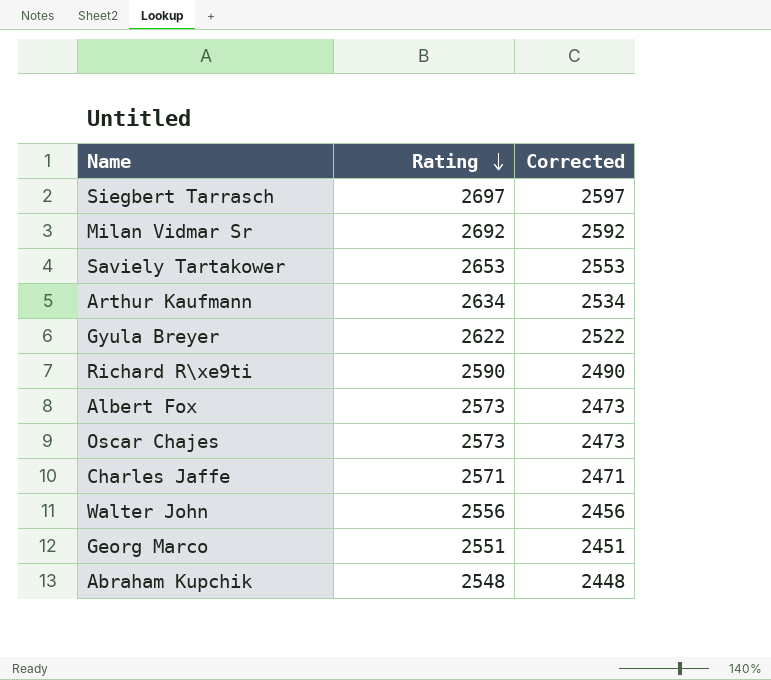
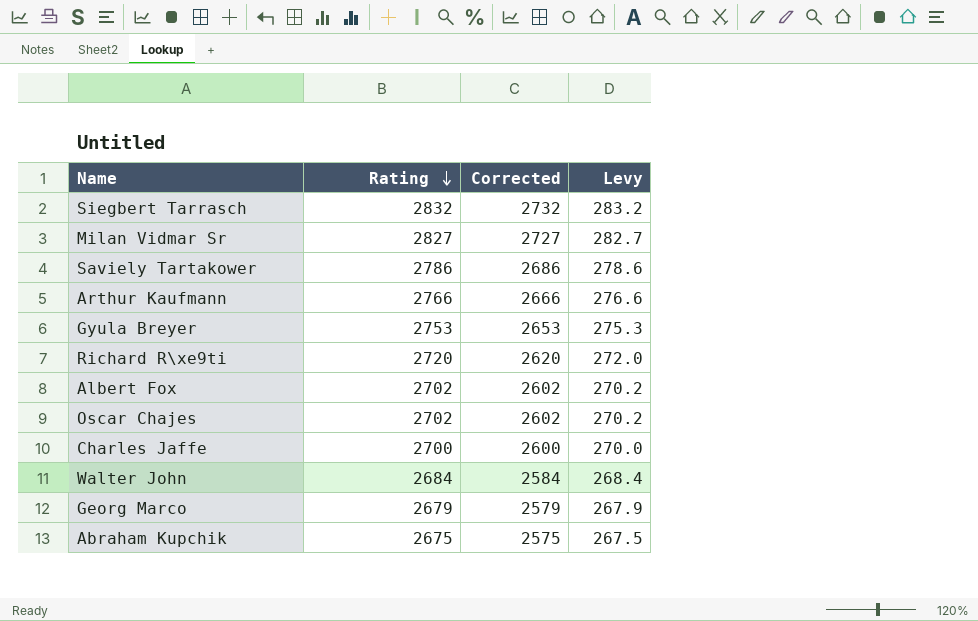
column Levy | formula: none -> [Rating] * 0.1
Siegbert Tarrasch | Rating: 2697 -> 2832
Siegbert Tarrasch | Corrected: 2597 -> 2732
Milan Vidmar Sr | Rating: 2692 -> 2827
Milan Vidmar Sr | Corrected: 2592 -> 2727
Saviely Tartakower | Rating: 2653 -> 2786
Saviely Tartakower | Corrected: 2553 -> 2686
Arthur Kaufmann | Rating: 2634 -> 2766
Arthur Kaufmann | Corrected: 2534 -> 2666
Gyula Breyer | Rating: 2622 -> 2753
Gyula Breyer | Corrected: 2522 -> 2653
Richard R\xe9ti | Rating: 2590 -> 2720
Richard R\xe9ti | Corrected: 2490 -> 2620
Albert Fox | Rating: 2573 -> 2702
Albert Fox | Corrected: 2473 -> 2602
Oscar Chajes | Rating: 2573 -> 2702
Oscar Chajes | Corrected: 2473 -> 2602
Charles Jaffe | Rating: 2571 -> 2700
Charles Jaffe | Corrected: 2471 -> 2600
Walter John | Rating: 2556 -> 2684
Walter John | Corrected: 2456 -> 2584
Georg Marco | Rating: 2551 -> 2679
Georg Marco | Corrected: 2451 -> 2579
Abraham Kupchik | Rating: 2548 -> 2675
Abraham Kupchik | Corrected: 2448 -> 2575

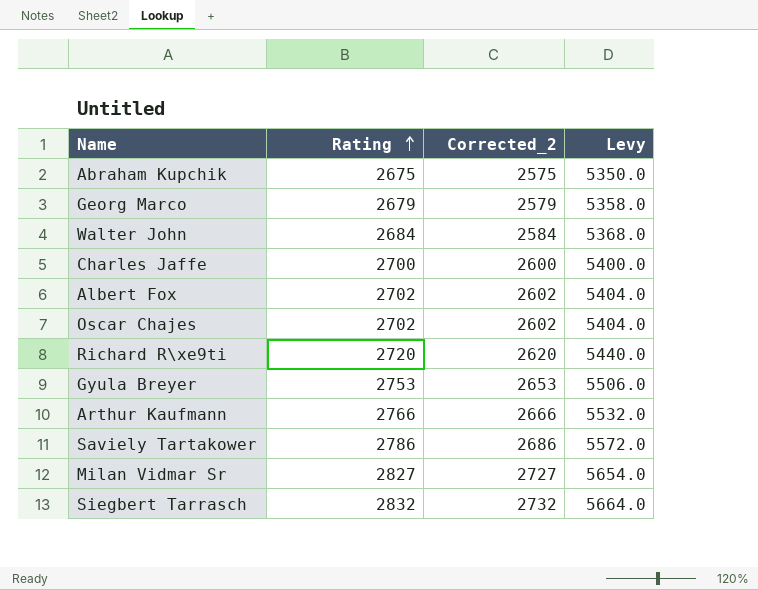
row order: Rating descending -> Rating ascending
column name: Corrected -> Corrected_2
column Levy | formula: [Rating] * 0.1 -> [Rating] * 2

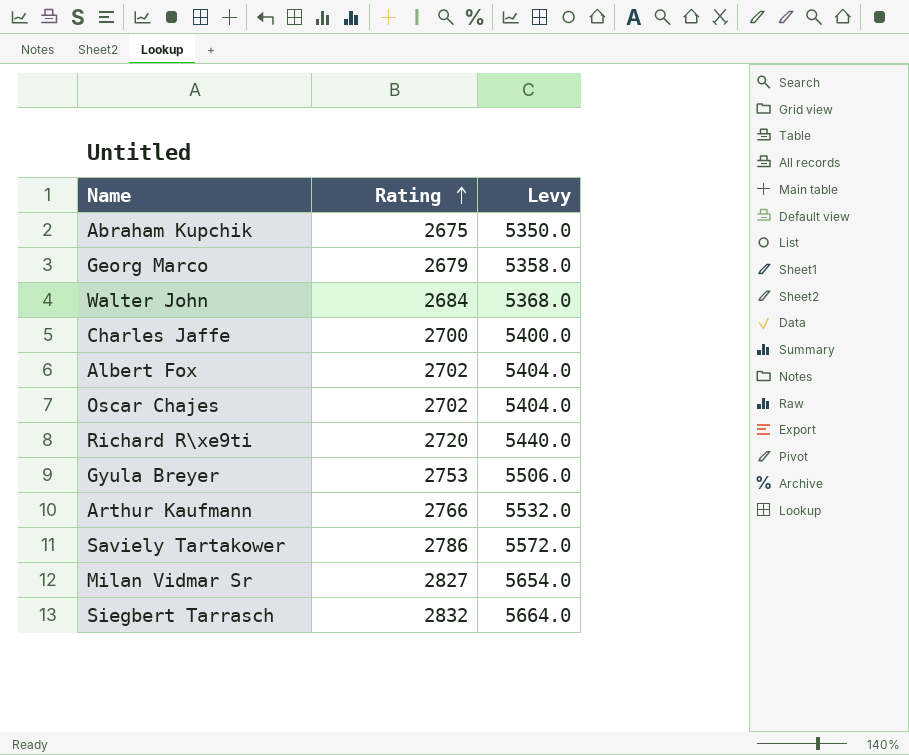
column Corrected_2 | formula: [Rating] - 100 -> none

